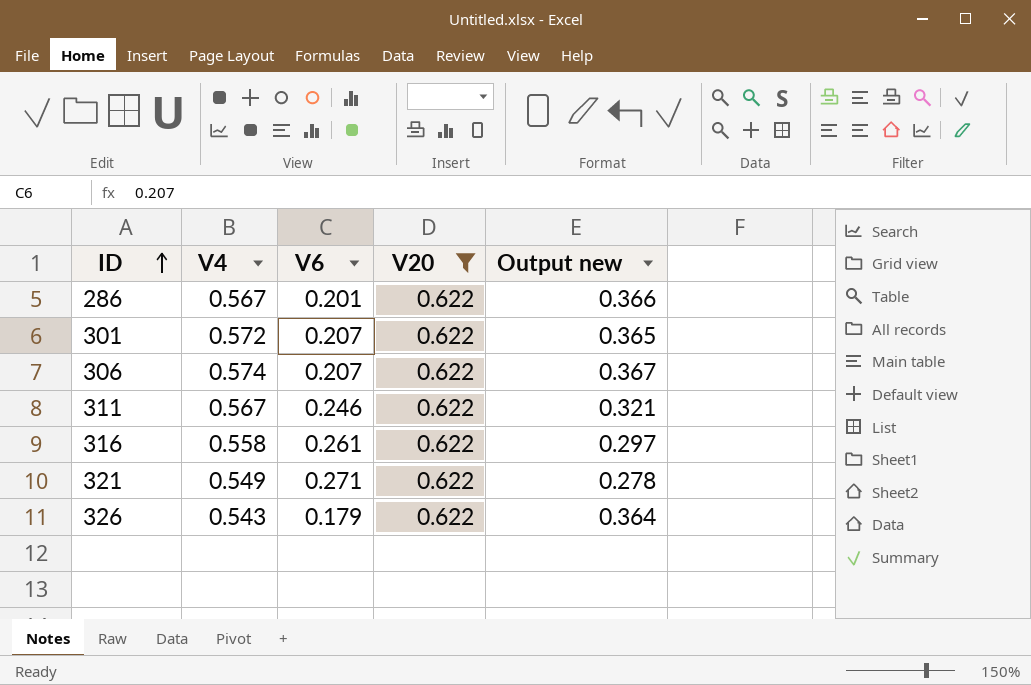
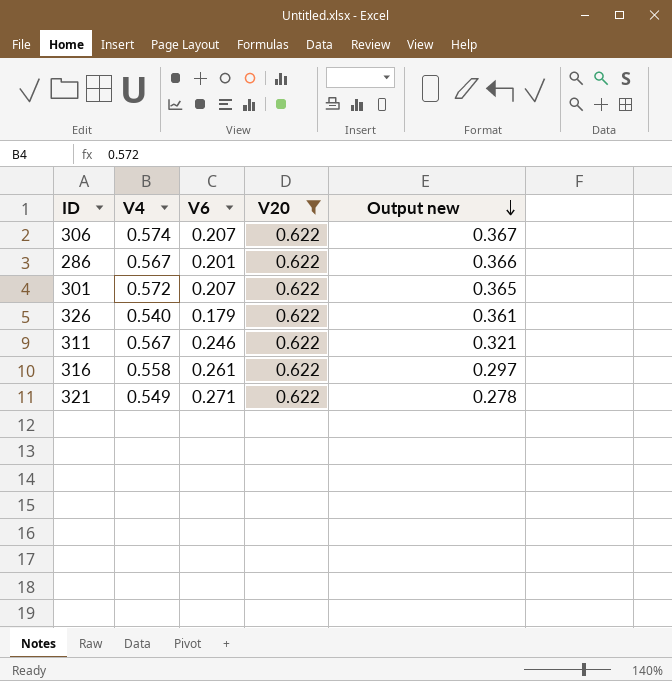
row order: ID ascending -> Output new descending
326 | V4: 0.543 -> 0.540
326 | Output new: 0.364 -> 0.361

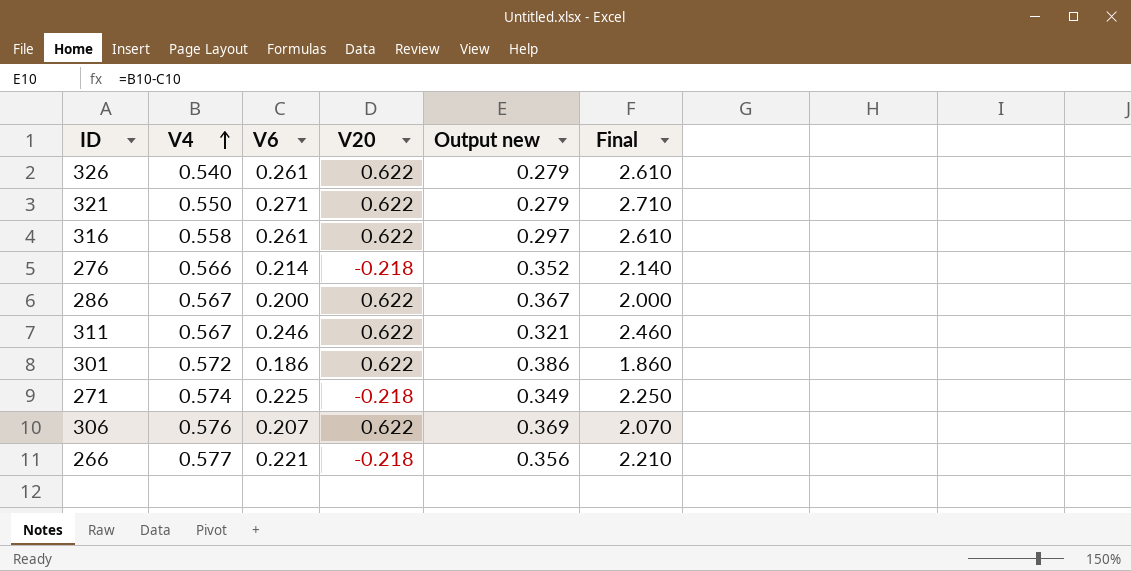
filter: V20 = 0.622 -> none
row order: Output new descending -> V4 ascending
column Final | formula: none -> [V6] * 10
326 | V6: 0.179 -> 0.261
326 | Output new: 0.361 -> 0.279
321 | V4: 0.549 -> 0.550
321 | Output new: 0.278 -> 0.279
286 | V6: 0.201 -> 0.200
286 | Output new: 0.366 -> 0.367
301 | V6: 0.207 -> 0.186
301 | Output new: 0.365 -> 0.386
306 | V4: 0.574 -> 0.576
306 | Output new: 0.367 -> 0.369

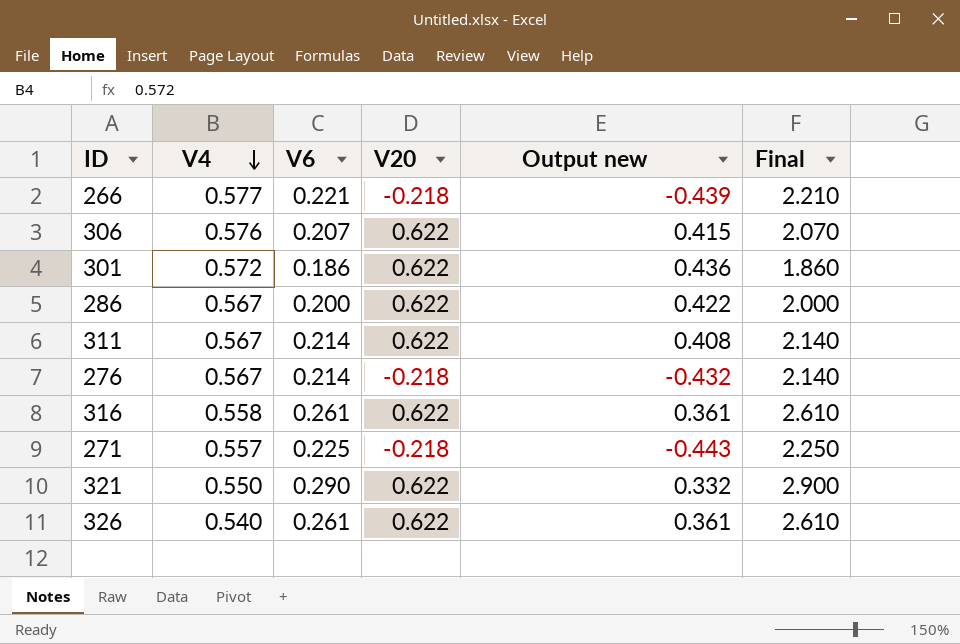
row order: V4 ascending -> V4 descending
column Output new | formula: [V4] - [V6] -> [V20] - [V6]
311 | V6: 0.246 -> 0.214
311 | Final: 2.460 -> 2.140
276 | V4: 0.566 -> 0.567
271 | V4: 0.574 -> 0.557
321 | V6: 0.271 -> 0.290
321 | Final: 2.710 -> 2.900

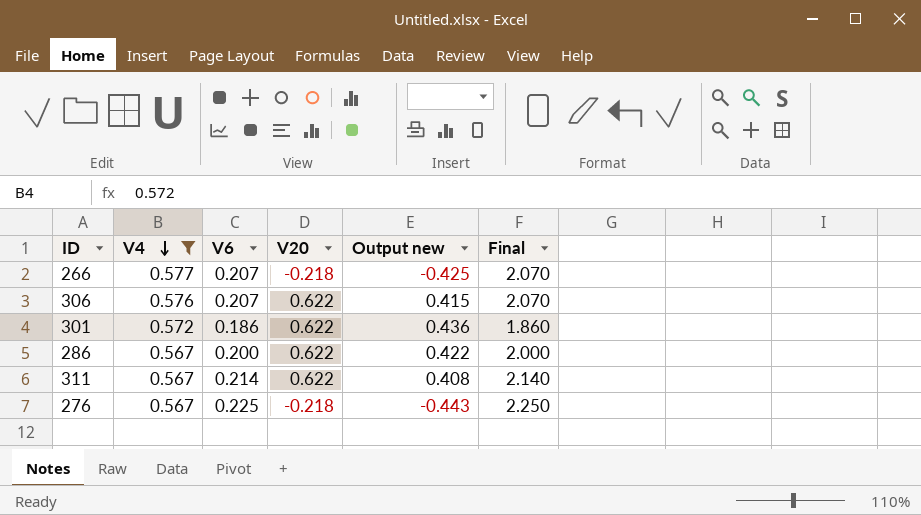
filter: none -> V4 >= 0.567
266 | V6: 0.221 -> 0.207
266 | Output new: -0.439 -> -0.425
266 | Final: 2.210 -> 2.070
276 | V6: 0.214 -> 0.225
276 | Output new: -0.432 -> -0.443
276 | Final: 2.140 -> 2.250

